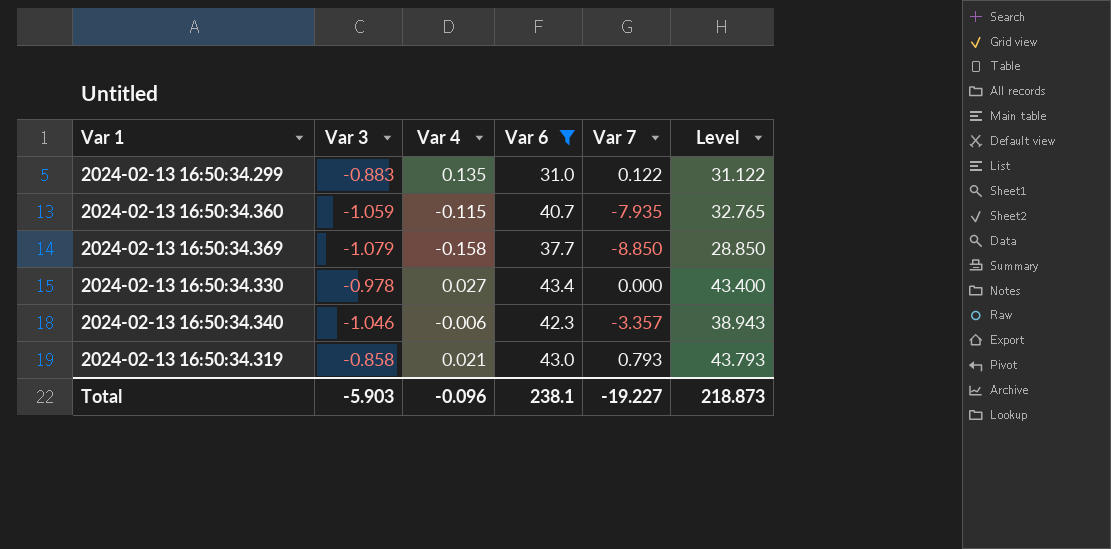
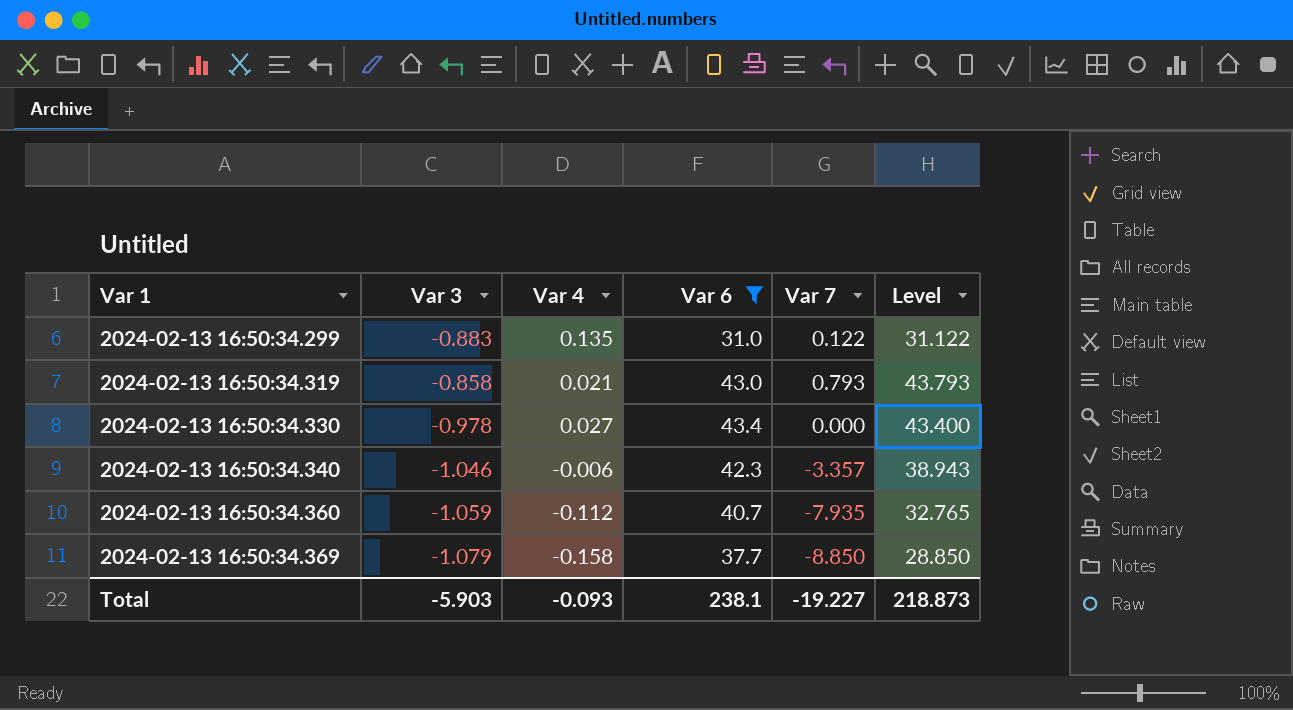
row order: none -> Var 1 ascending
2024-02-13 16:50:34.360 | Var 4: -0.115 -> -0.112
Total | Var 4: -0.096 -> -0.093

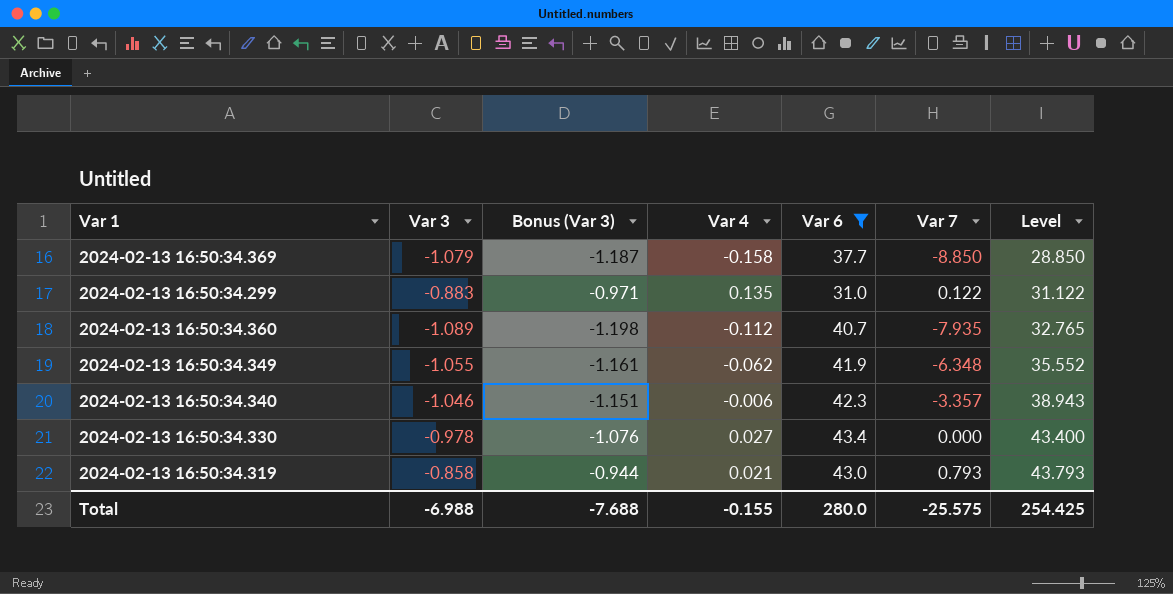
row order: Var 1 ascending -> Level ascending
column Bonus (Var 3) | formula: none -> [Var 3] * 1.1
2024-02-13 16:50:34.360 | Var 3: -1.059 -> -1.089
row 2024-02-13 16:50:34.349: none -> -1.055 | -1.161 | -0.062 | 41.9 | -6.348 | 35.552
Total | Var 3: -5.903 -> -6.988
Total | Var 4: -0.093 -> -0.155
Total | Var 6: 238.1 -> 280.0
Total | Var 7: -19.227 -> -25.575
Total | Level: 218.873 -> 254.425

